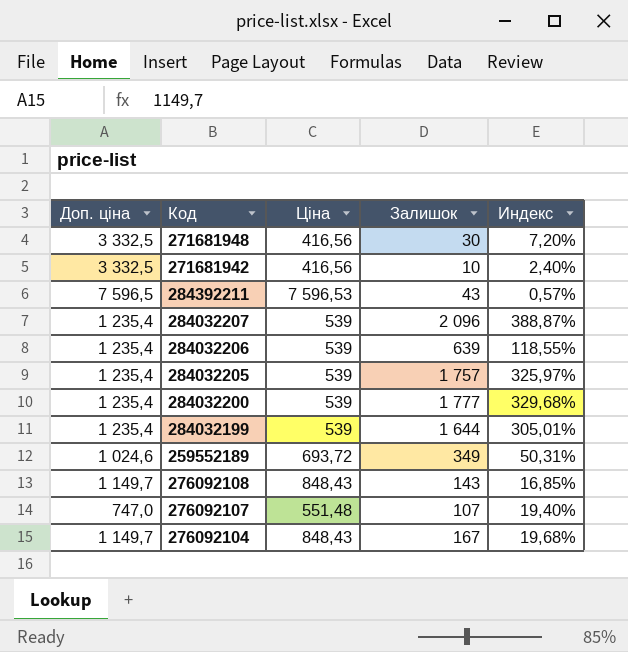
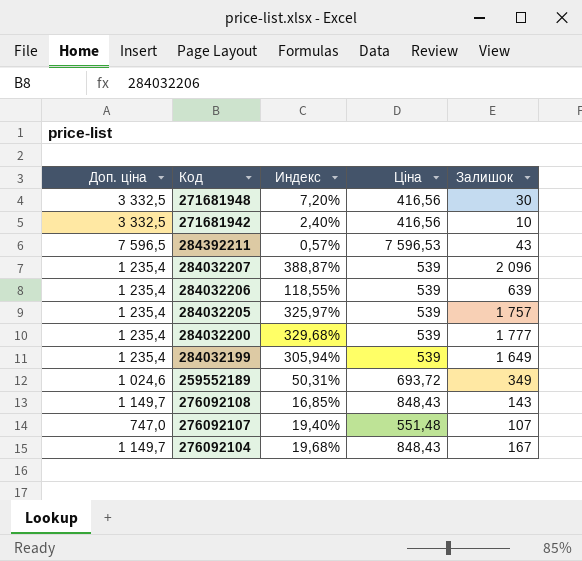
column Индекс | position: 5 -> 3
284032199 | Индекс: 305,01% -> 305,94%
284032199 | Залишок: 1 644 -> 1 649

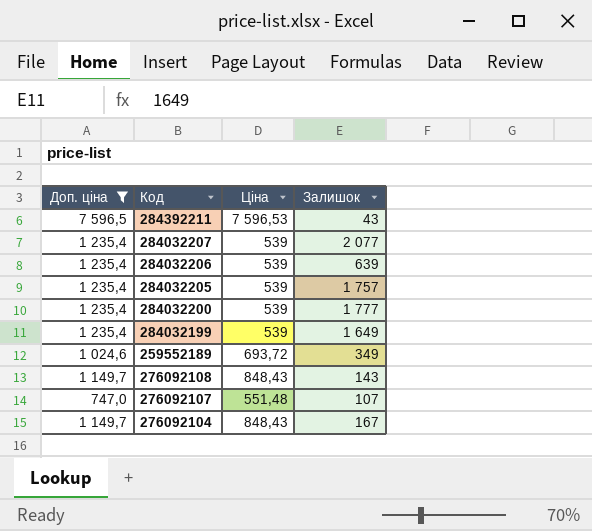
filter: none -> Доп. ціна != 3 332,5
column Индекс | formula: [Залишок] / [Ціна] -> none
284032207 | Залишок: 2 096 -> 2 077

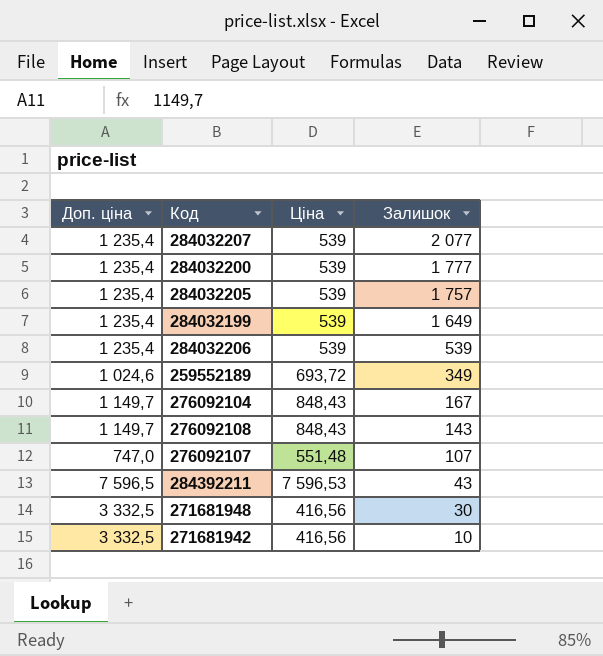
filter: Доп. ціна != 3 332,5 -> none
row order: none -> Залишок descending
284032206 | Залишок: 639 -> 539

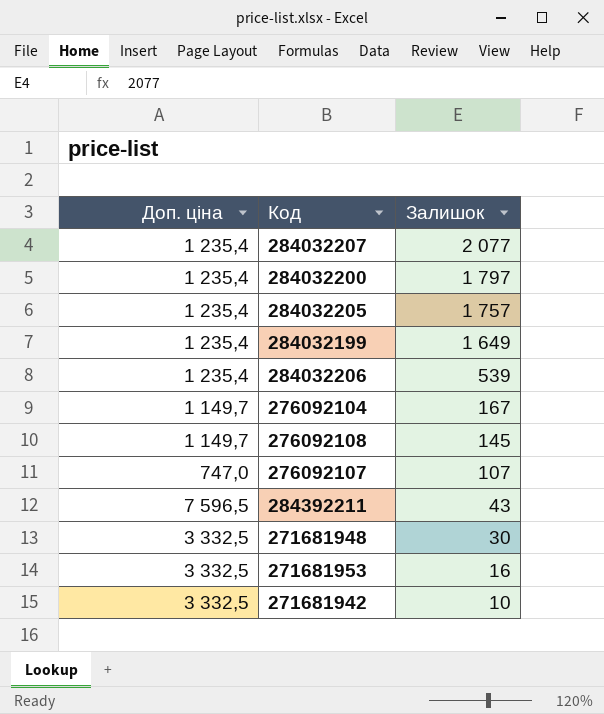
column Ціна | position: 3 -> none
row 259552189: 1 024,6 | 693,72 | 349 -> none
284032200 | Залишок: 1 777 -> 1 797
276092108 | Залишок: 143 -> 145
row 271681953: none -> 3 332,5 | 16

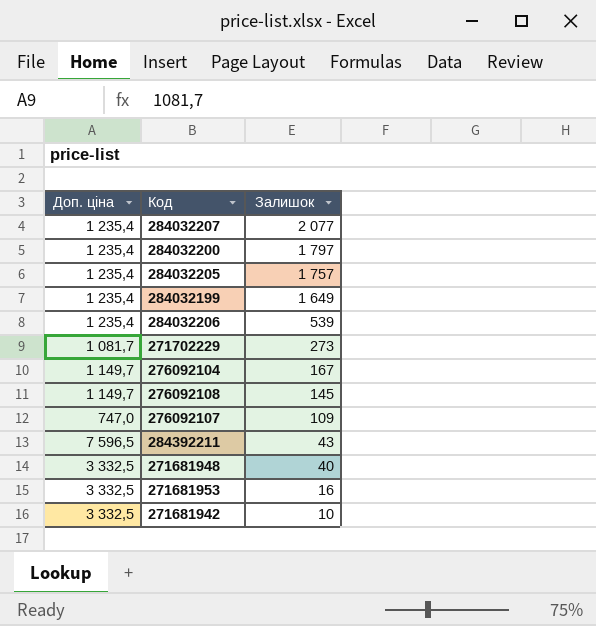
row 271702229: none -> 1 081,7 | 273
276092107 | Залишок: 107 -> 109
271681948 | Залишок: 30 -> 40

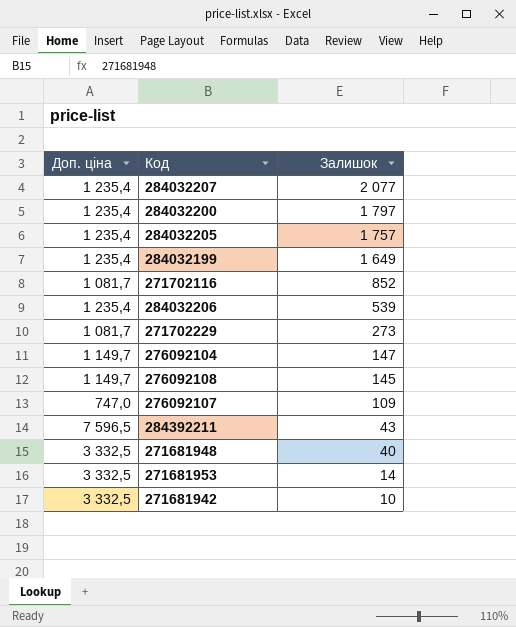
row 271702116: none -> 1 081,7 | 852
276092104 | Залишок: 167 -> 147
271681953 | Залишок: 16 -> 14

